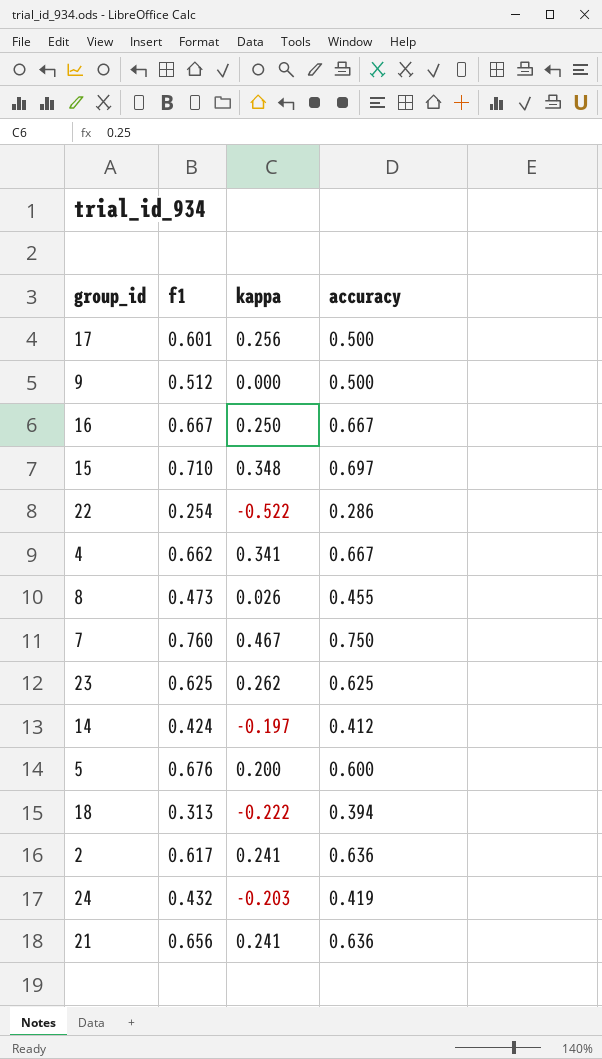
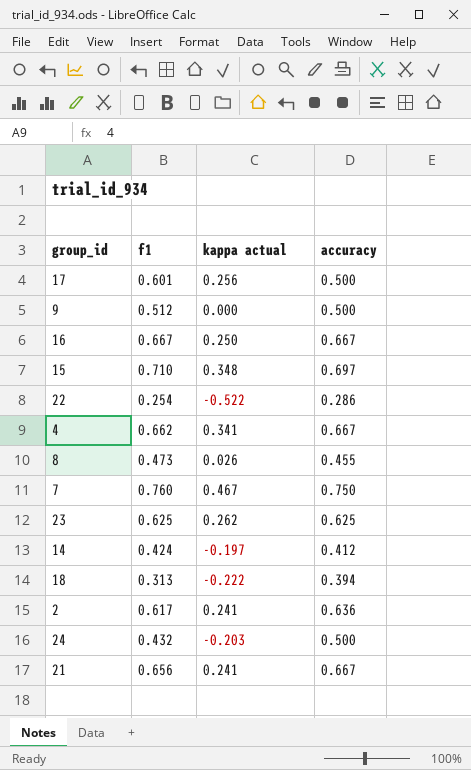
column name: kappa -> kappa actual
row 5: 0.676 | 0.200 | 0.600 -> none
24 | accuracy: 0.419 -> 0.500
21 | accuracy: 0.636 -> 0.667

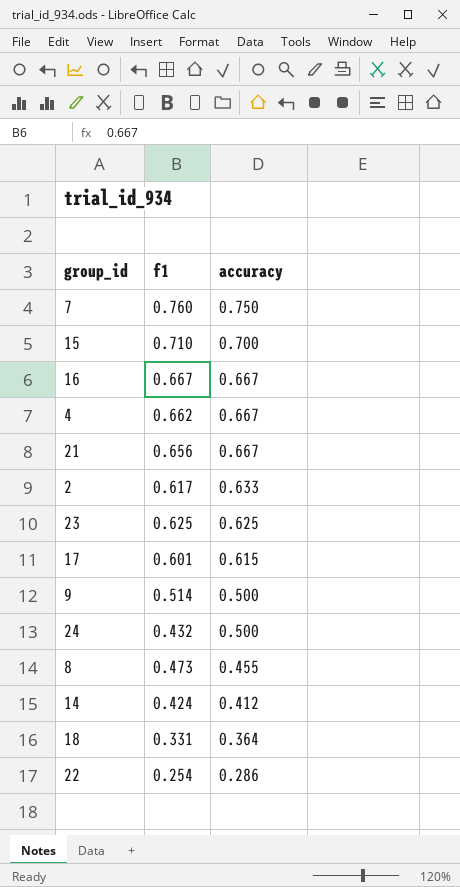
row order: none -> accuracy descending
column kappa actual | position: 3 -> none
15 | accuracy: 0.697 -> 0.700
2 | accuracy: 0.636 -> 0.633
17 | accuracy: 0.500 -> 0.615
9 | f1: 0.512 -> 0.514
18 | f1: 0.313 -> 0.331
18 | accuracy: 0.394 -> 0.364

